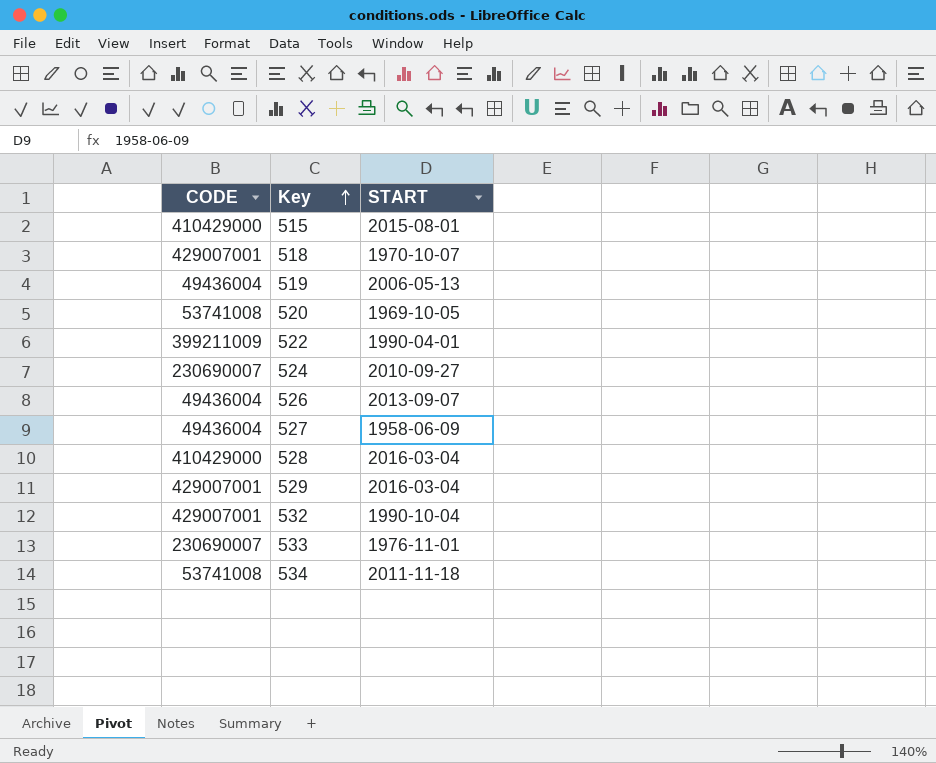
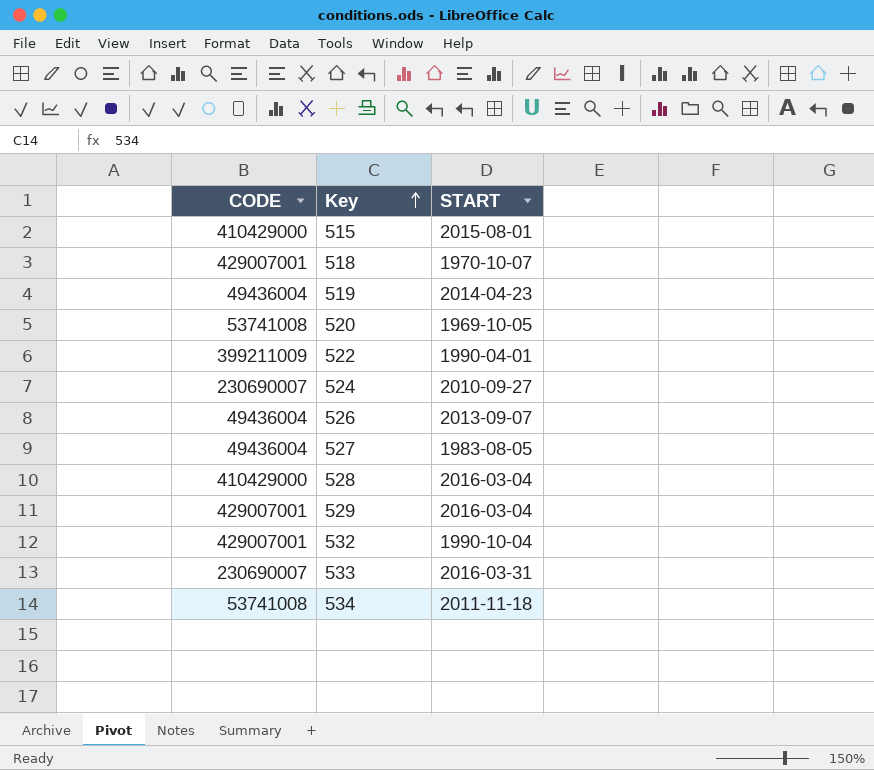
519 | START: 2006-05-13 -> 2014-04-23
527 | START: 1958-06-09 -> 1983-08-05
533 | START: 1976-11-01 -> 2016-03-31

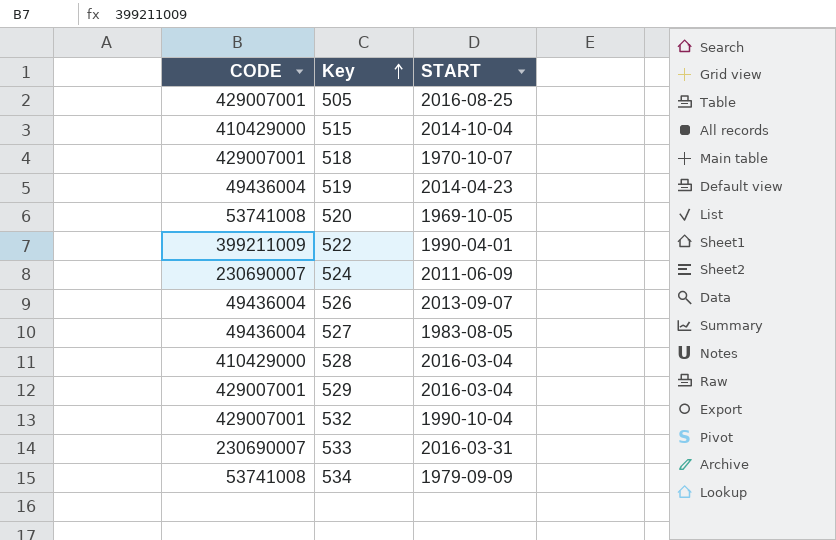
row 505: none -> 429007001 | 2016-08-25
515 | START: 2015-08-01 -> 2014-10-04
524 | START: 2010-09-27 -> 2011-06-09
534 | START: 2011-11-18 -> 1979-09-09

